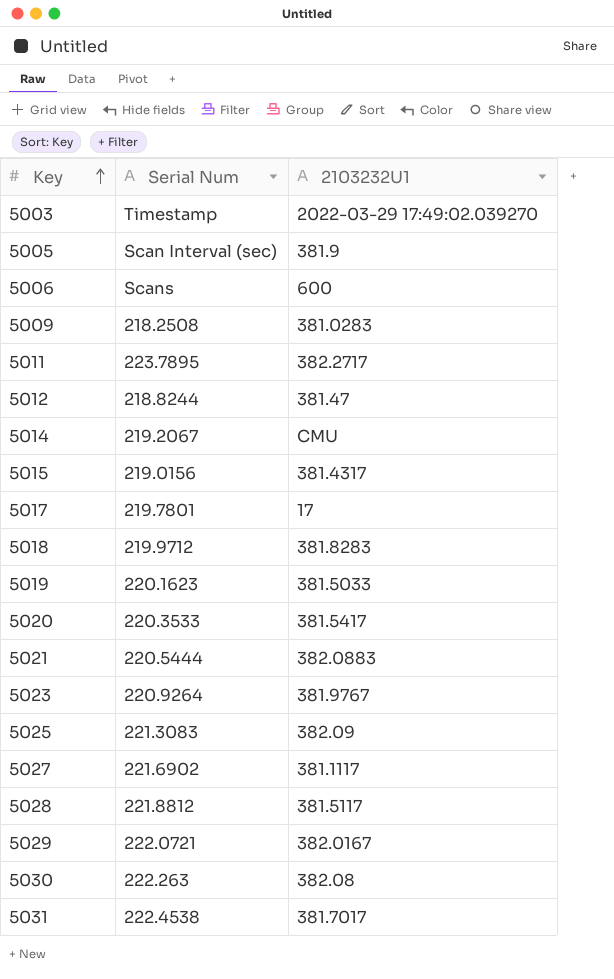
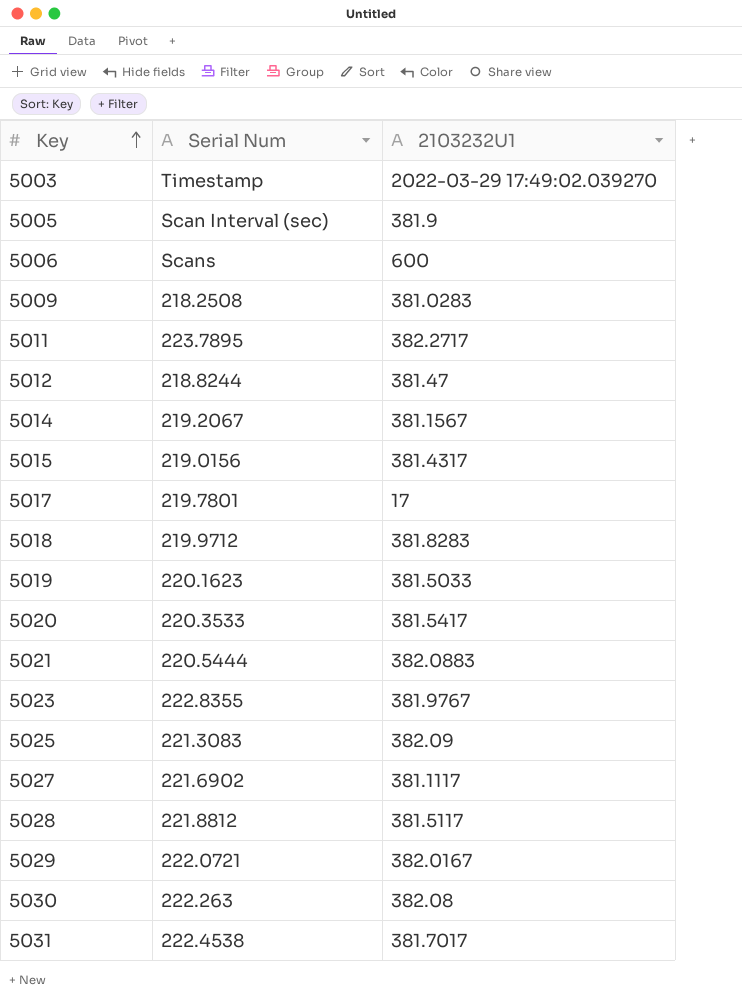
5014 | 2103232U1: CMU -> 381.1567
5023 | Serial Num: 220.9264 -> 222.8355

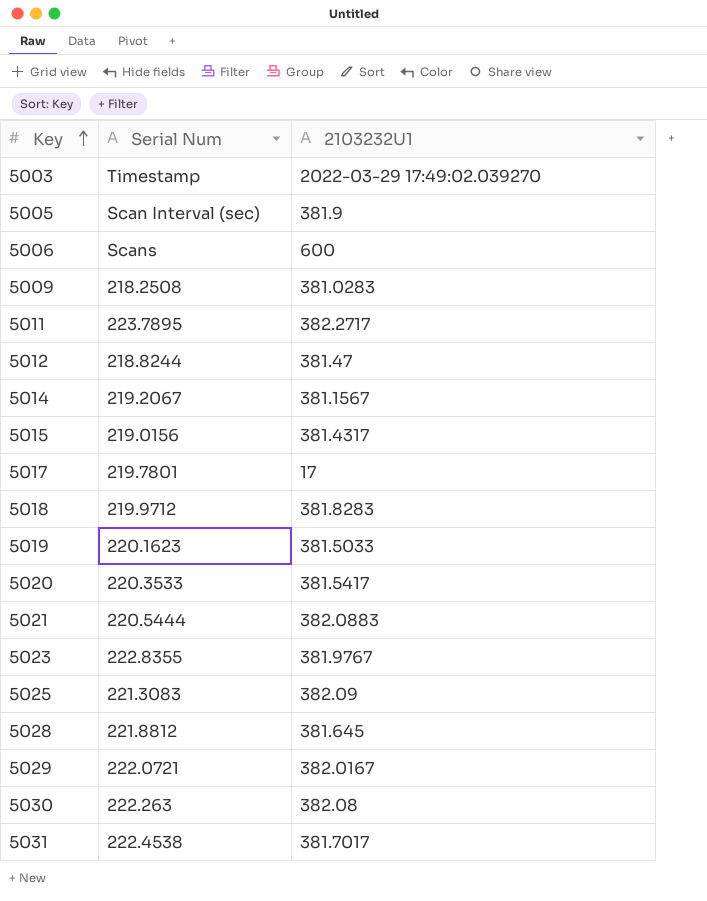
row 5027: 221.6902 | 381.1117 -> none
5028 | 2103232U1: 381.5117 -> 381.645

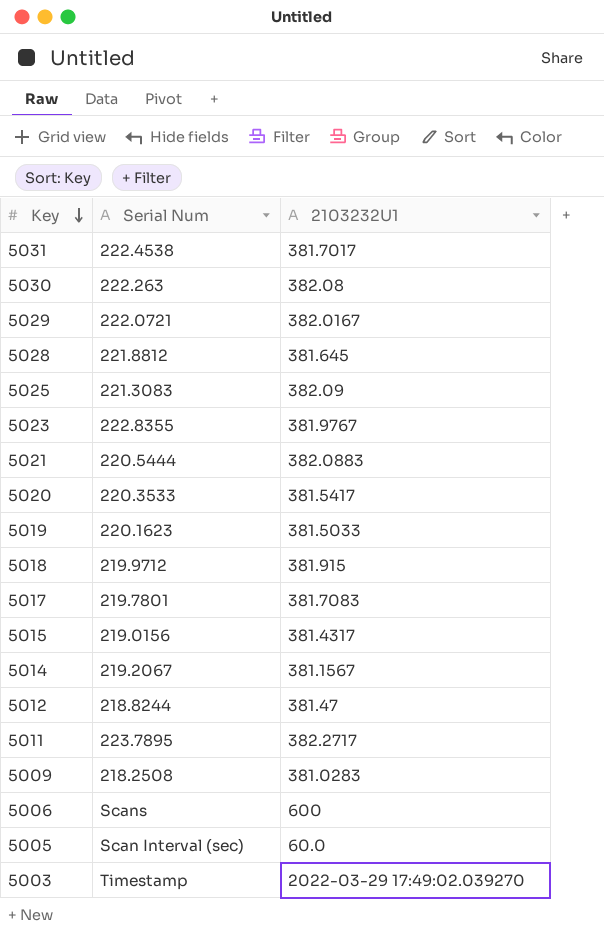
row order: Key ascending -> Key descending
5018 | 2103232U1: 381.8283 -> 381.915
5017 | 2103232U1: 17 -> 381.7083
5005 | 2103232U1: 381.9 -> 60.0

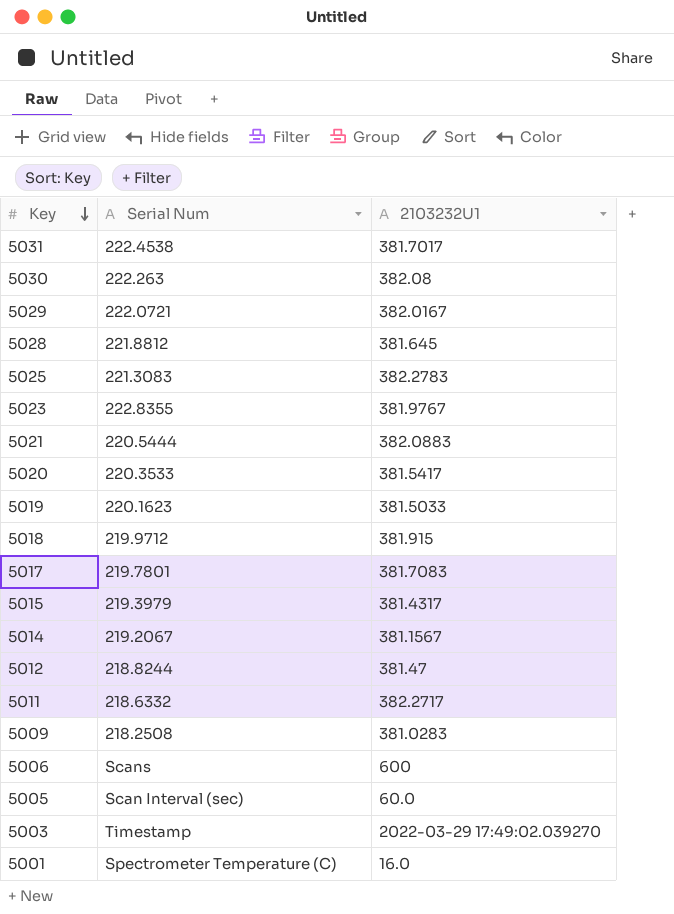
5025 | 2103232U1: 382.09 -> 382.2783
5015 | Serial Num: 219.0156 -> 219.3979
5011 | Serial Num: 223.7895 -> 218.6332
row 5001: none -> Spectrometer Temperature (C) | 16.0

